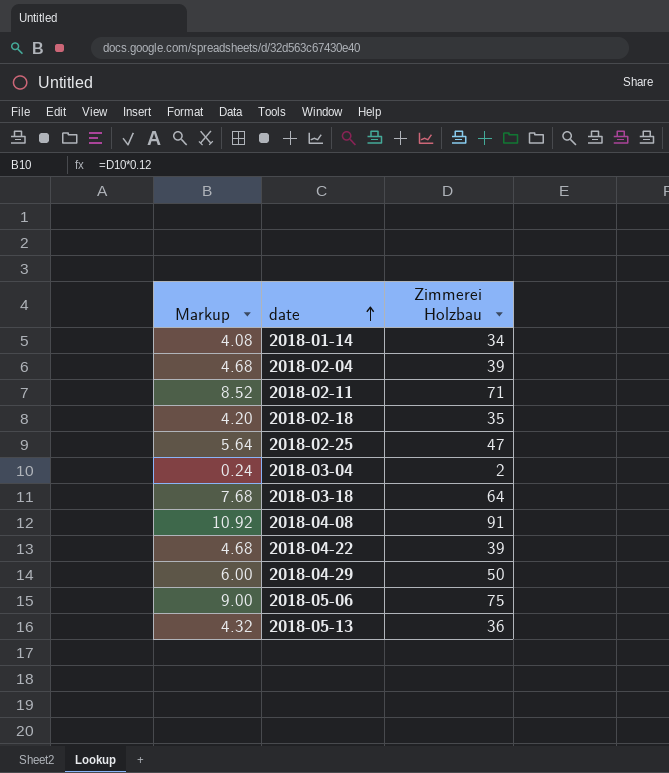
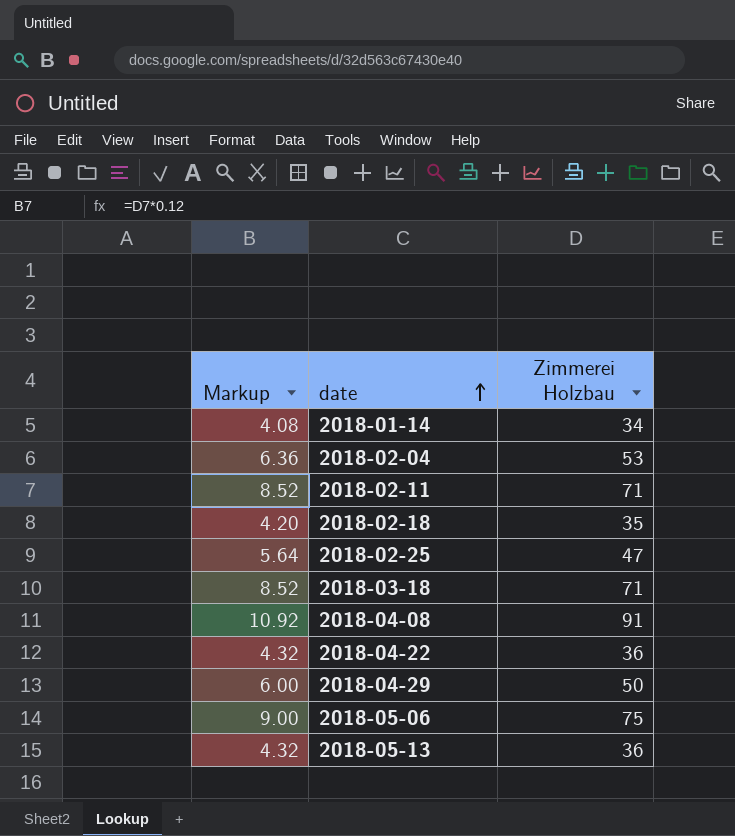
row 2018-03-04: 0.24 | 2 -> none
2018-02-04 | Markup: 4.68 -> 6.36
2018-02-04 | Zimmerei Holzbau: 39 -> 53
2018-03-18 | Markup: 7.68 -> 8.52
2018-03-18 | Zimmerei Holzbau: 64 -> 71
2018-04-22 | Markup: 4.68 -> 4.32
2018-04-22 | Zimmerei Holzbau: 39 -> 36

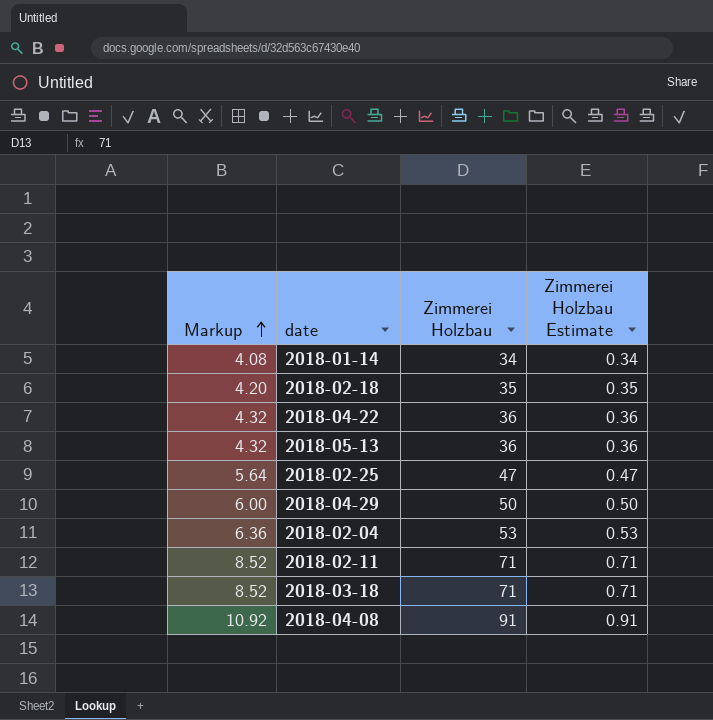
row order: date ascending -> Markup ascending
column Zimmerei Holzbau Estimate | formula: none -> [Zimmerei Holzbau] * 0.01
row 2018-05-06: 9.00 | 75 -> none

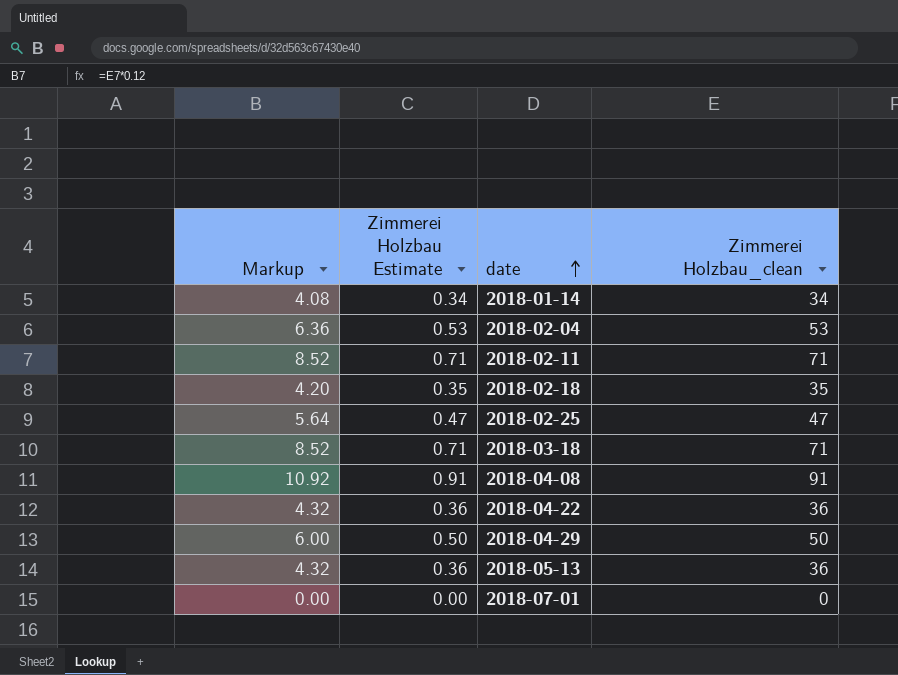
row order: Markup ascending -> date ascending
column Zimmerei Holzbau Estimate | position: 4 -> 2
column name: Zimmerei Holzbau -> Zimmerei Holzbau_clean
row 2018-07-01: none -> 0.00 | 0.00 | 0

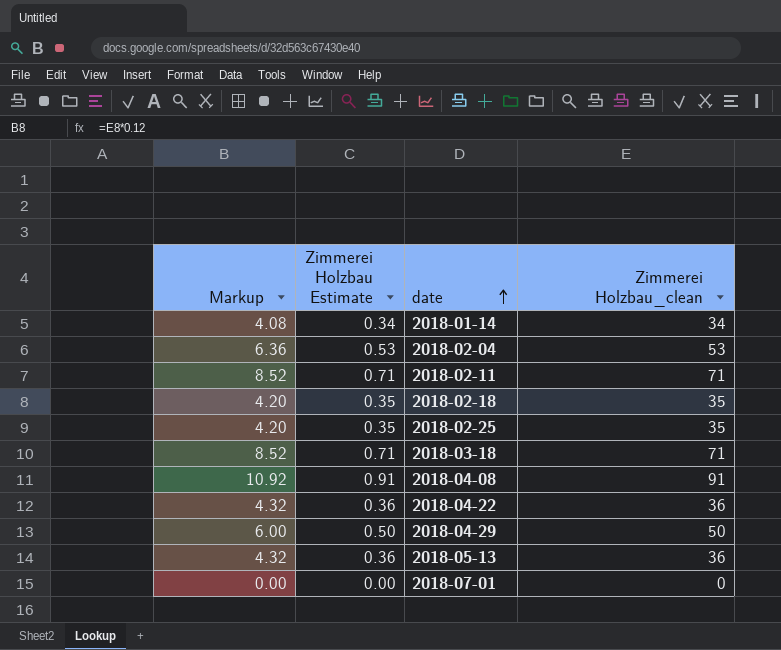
2018-02-25 | Markup: 5.64 -> 4.20
2018-02-25 | Zimmerei Holzbau Estimate: 0.47 -> 0.35
2018-02-25 | Zimmerei Holzbau_clean: 47 -> 35

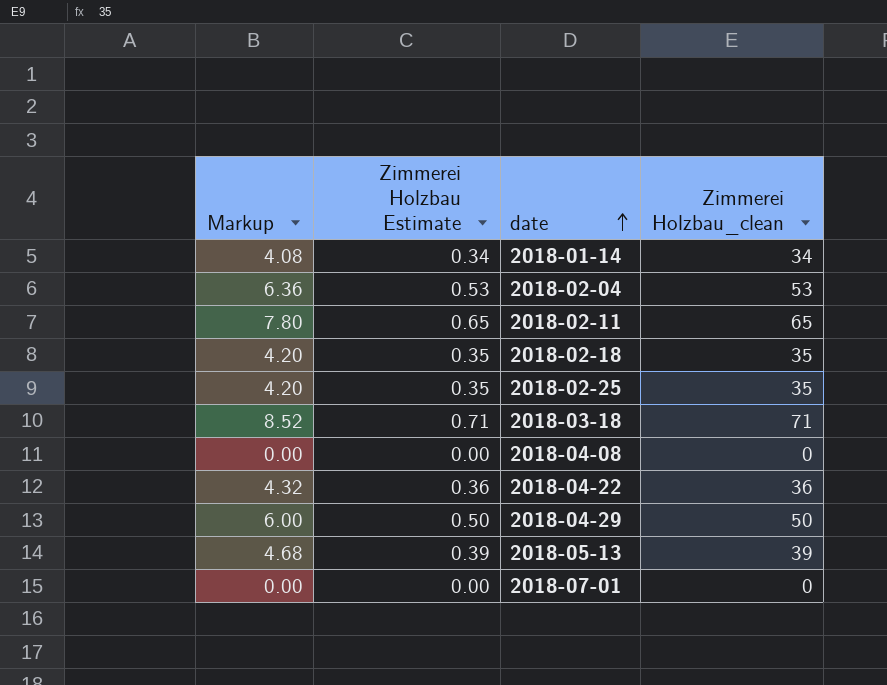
2018-02-11 | Markup: 8.52 -> 7.80
2018-02-11 | Zimmerei Holzbau Estimate: 0.71 -> 0.65
2018-02-11 | Zimmerei Holzbau_clean: 71 -> 65
2018-04-08 | Markup: 10.92 -> 0.00
2018-04-08 | Zimmerei Holzbau Estimate: 0.91 -> 0.00
2018-04-08 | Zimmerei Holzbau_clean: 91 -> 0
2018-05-13 | Markup: 4.32 -> 4.68
2018-05-13 | Zimmerei Holzbau Estimate: 0.36 -> 0.39
2018-05-13 | Zimmerei Holzbau_clean: 36 -> 39

